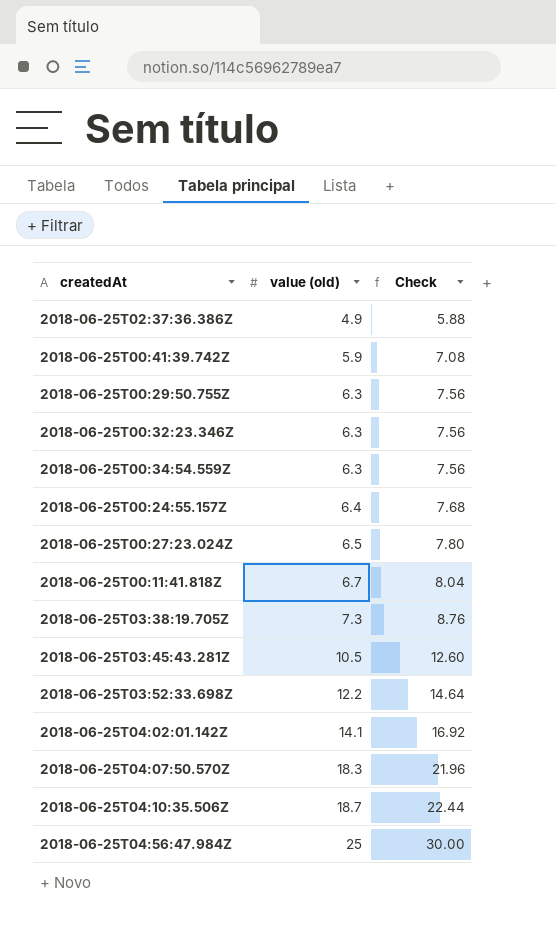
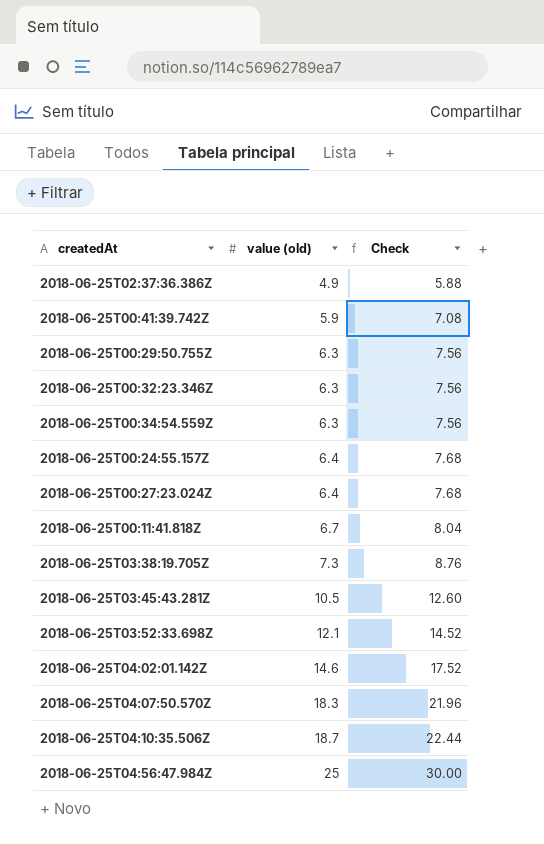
2018-06-25T00:27:23.024Z | value (old): 6.5 -> 6.4
2018-06-25T00:27:23.024Z | Check: 7.80 -> 7.68
2018-06-25T03:52:33.698Z | value (old): 12.2 -> 12.1
2018-06-25T03:52:33.698Z | Check: 14.64 -> 14.52
2018-06-25T04:02:01.142Z | value (old): 14.1 -> 14.6
2018-06-25T04:02:01.142Z | Check: 16.92 -> 17.52

